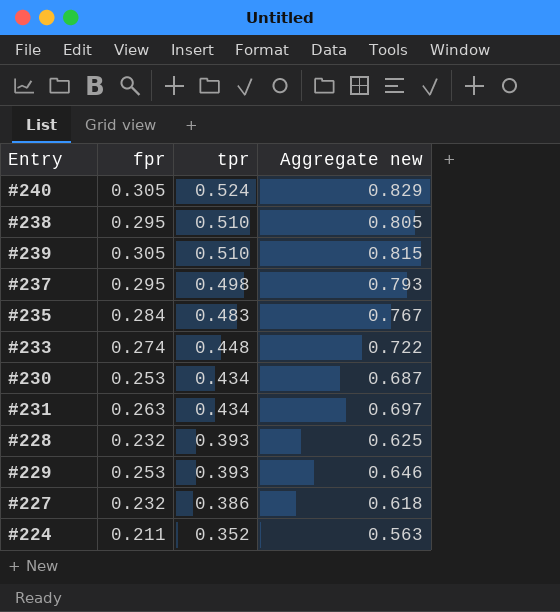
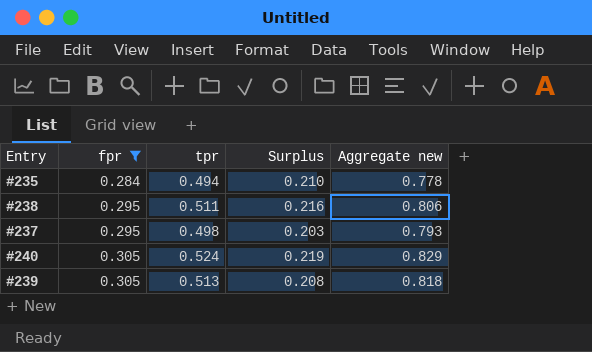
filter: none -> fpr >= 0.284
row order: tpr descending -> fpr ascending
column Surplus | formula: none -> [tpr] - [fpr]
#235 | tpr: 0.483 -> 0.494
#235 | Aggregate new: 0.767 -> 0.778
#238 | tpr: 0.510 -> 0.511
#238 | Aggregate new: 0.805 -> 0.806
#239 | tpr: 0.510 -> 0.513
#239 | Aggregate new: 0.815 -> 0.818

